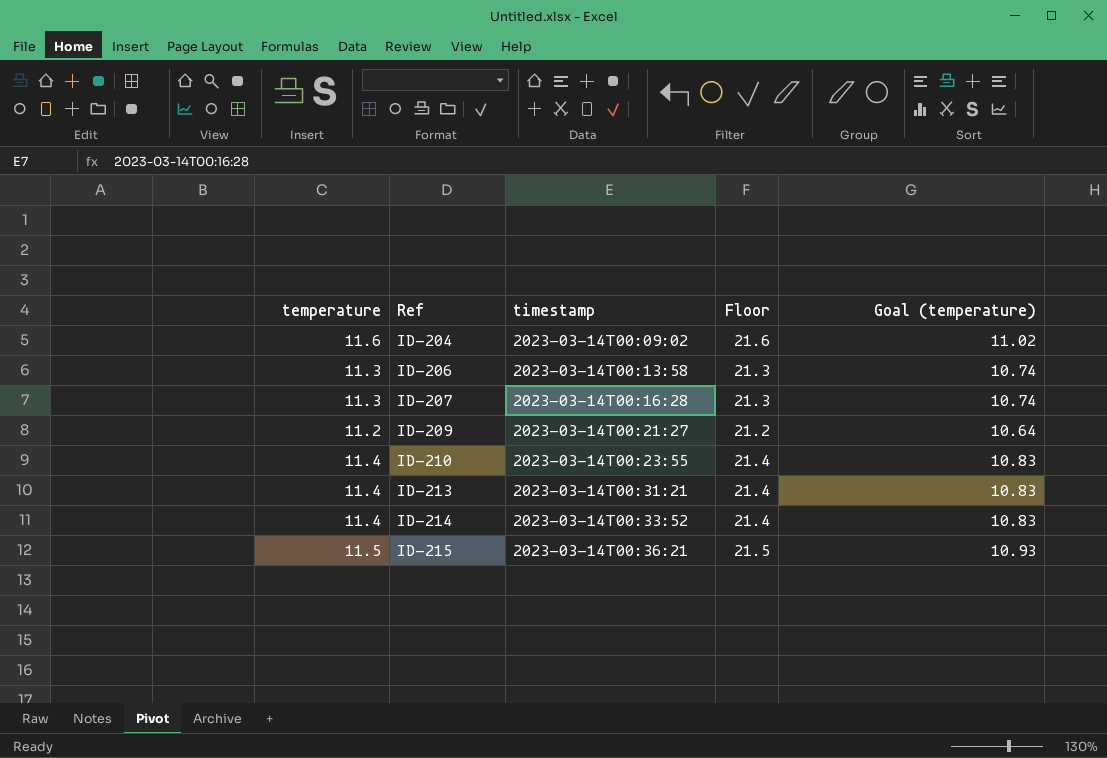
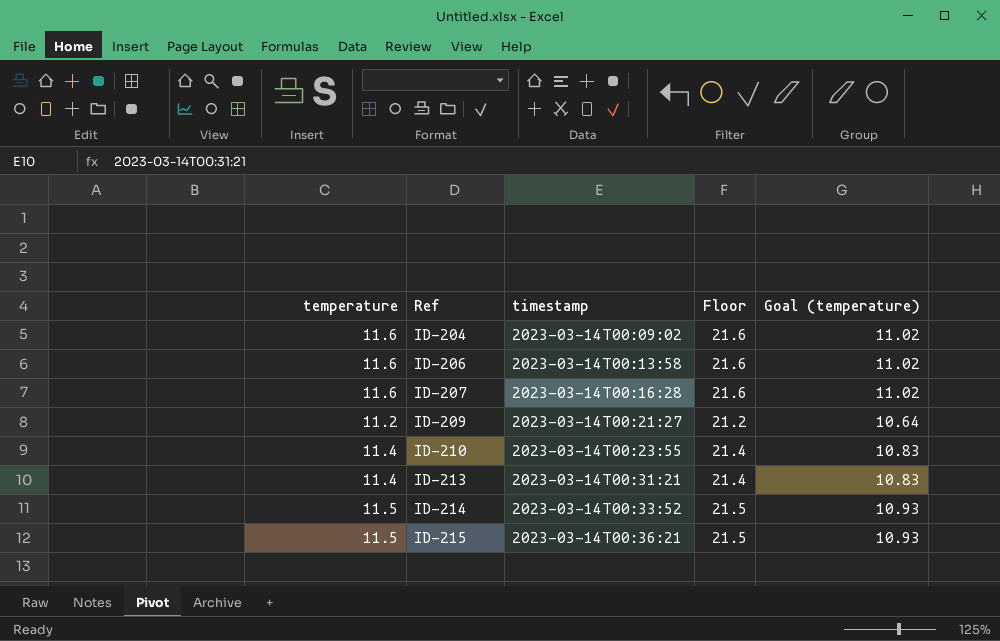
ID-206 | temperature: 11.3 -> 11.6
ID-206 | Floor: 21.3 -> 21.6
ID-206 | Goal (temperature): 10.74 -> 11.02
ID-207 | temperature: 11.3 -> 11.6
ID-207 | Floor: 21.3 -> 21.6
ID-207 | Goal (temperature): 10.74 -> 11.02
ID-214 | temperature: 11.4 -> 11.5
ID-214 | Floor: 21.4 -> 21.5
ID-214 | Goal (temperature): 10.83 -> 10.93

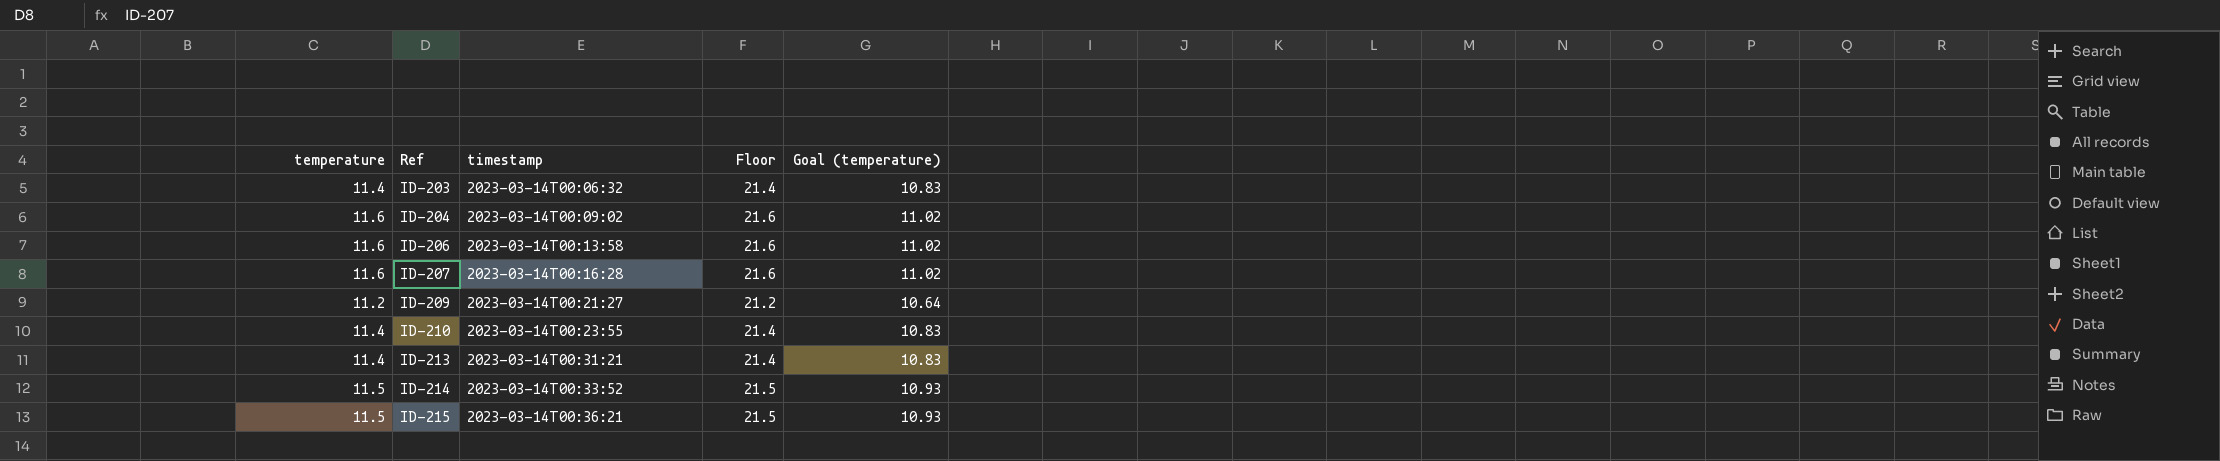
row ID-203: none -> 11.4 | 2023-03-14T00:06:32 | 21.4 | 10.83

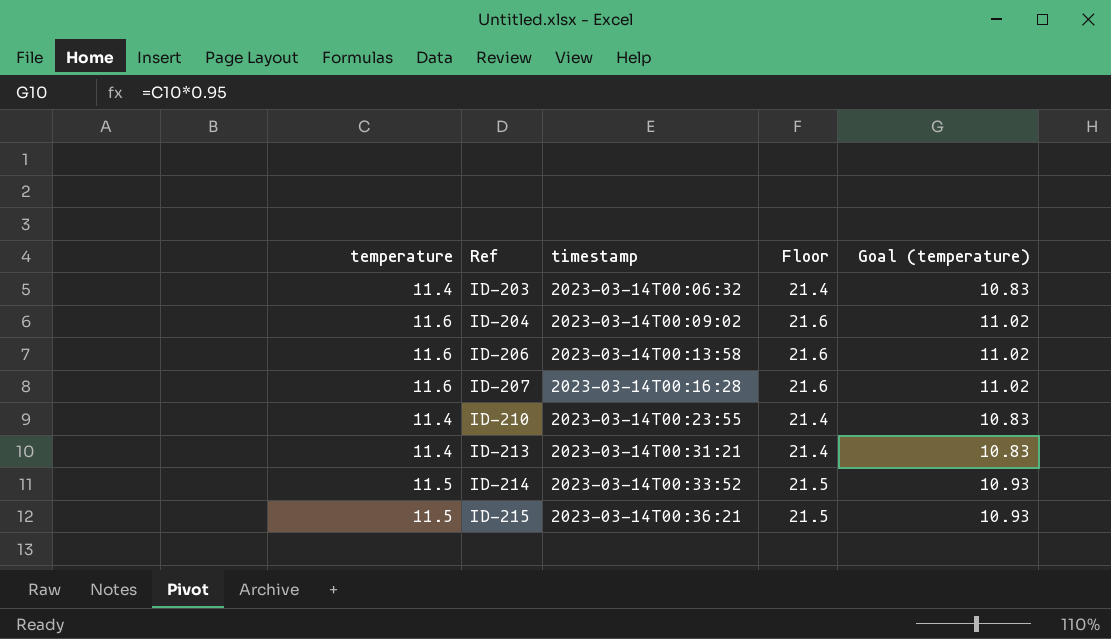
row ID-209: 11.2 | 2023-03-14T00:21:27 | 21.2 | 10.64 -> none

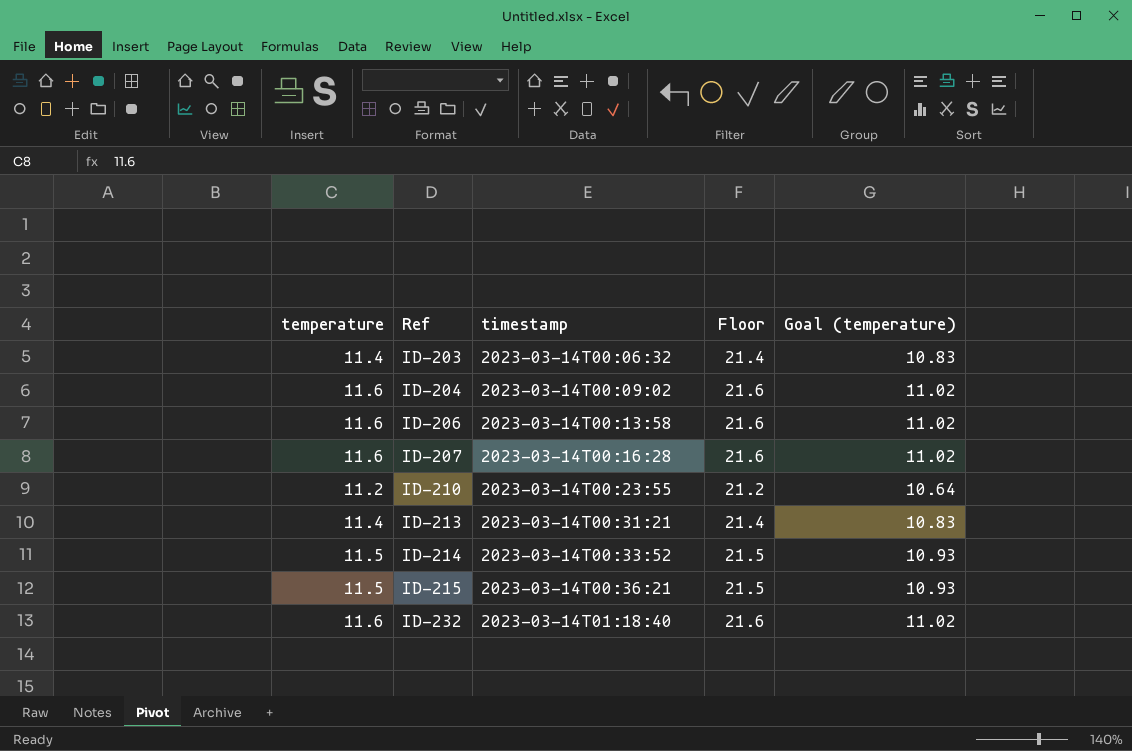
ID-210 | temperature: 11.4 -> 11.2
ID-210 | Floor: 21.4 -> 21.2
ID-210 | Goal (temperature): 10.83 -> 10.64
row ID-232: none -> 11.6 | 2023-03-14T01:18:40 | 21.6 | 11.02

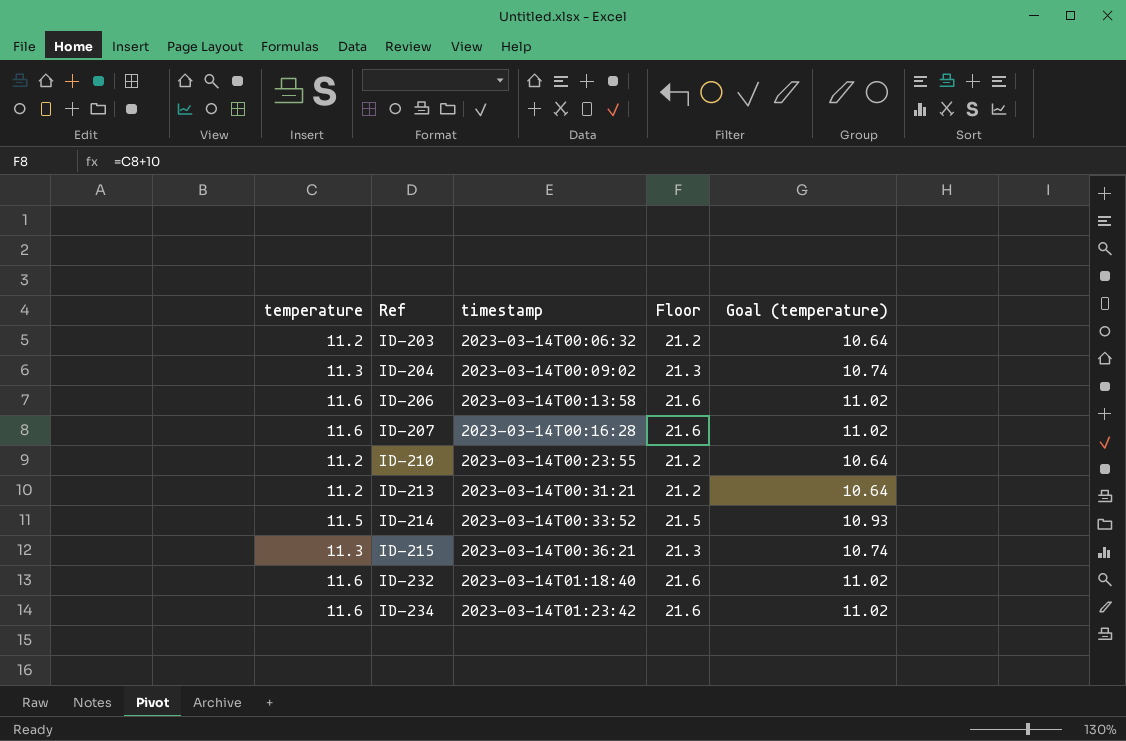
ID-203 | temperature: 11.4 -> 11.2
ID-203 | Floor: 21.4 -> 21.2
ID-203 | Goal (temperature): 10.83 -> 10.64
ID-204 | temperature: 11.6 -> 11.3
ID-204 | Floor: 21.6 -> 21.3
ID-204 | Goal (temperature): 11.02 -> 10.74
ID-213 | temperature: 11.4 -> 11.2
ID-213 | Floor: 21.4 -> 21.2
ID-213 | Goal (temperature): 10.83 -> 10.64
ID-215 | temperature: 11.5 -> 11.3
ID-215 | Floor: 21.5 -> 21.3
ID-215 | Goal (temperature): 10.93 -> 10.74
row ID-234: none -> 11.6 | 2023-03-14T01:23:42 | 21.6 | 11.02

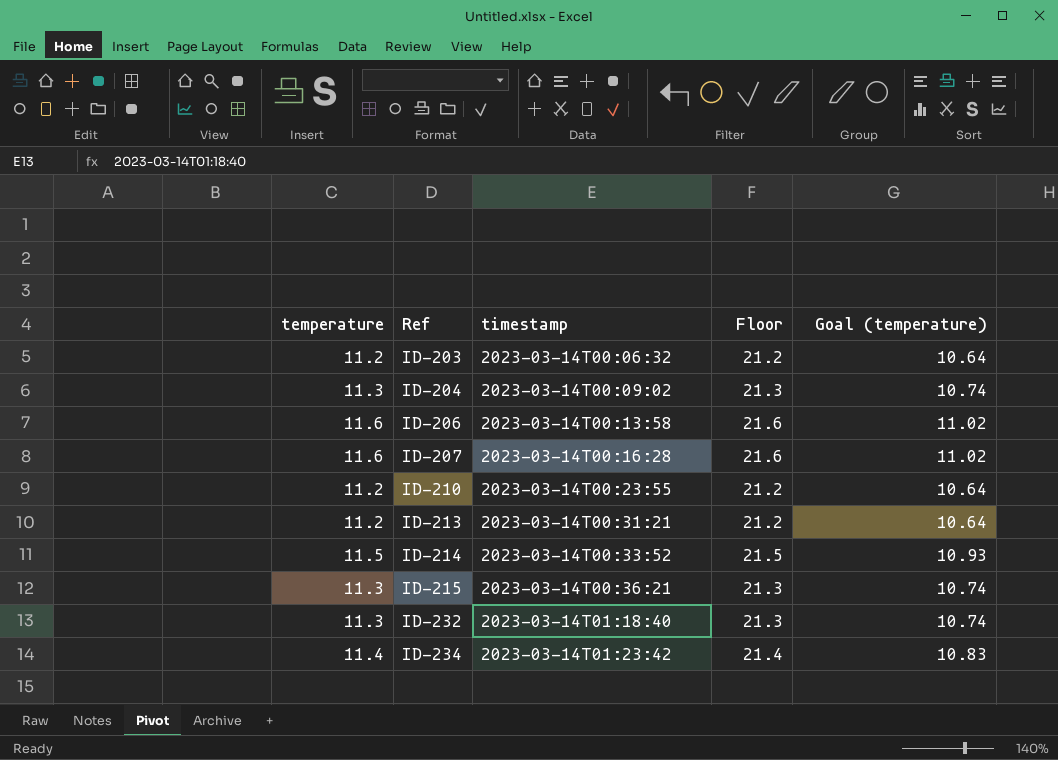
ID-232 | temperature: 11.6 -> 11.3
ID-232 | Floor: 21.6 -> 21.3
ID-232 | Goal (temperature): 11.02 -> 10.74
ID-234 | temperature: 11.6 -> 11.4
ID-234 | Floor: 21.6 -> 21.4
ID-234 | Goal (temperature): 11.02 -> 10.83

